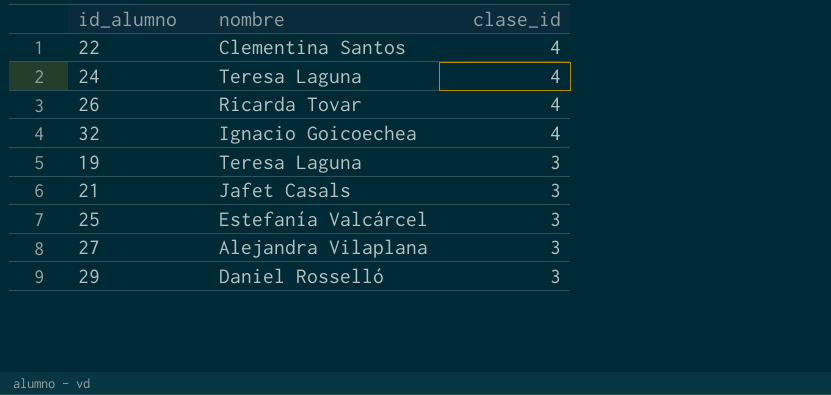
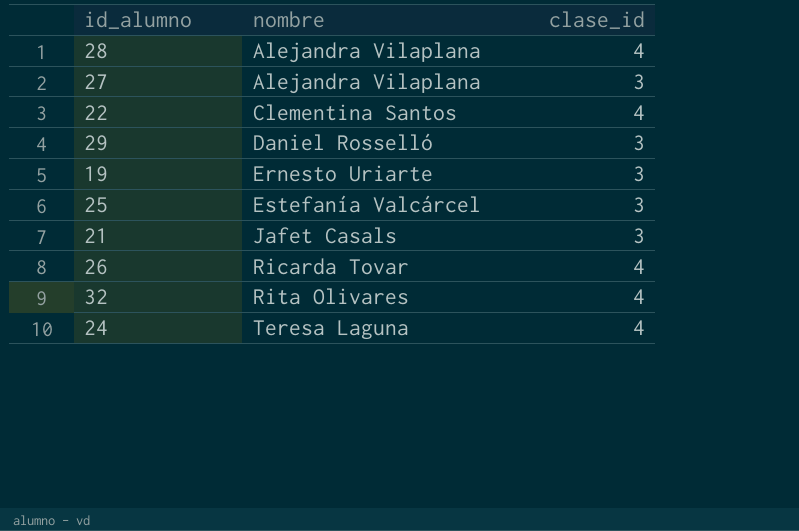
row order: clase_id descending -> nombre ascending
row 28: none -> Alejandra Vilaplana | 4
19 | nombre: Teresa Laguna -> Ernesto Uriarte
32 | nombre: Ignacio Goicoechea -> Rita Olivares

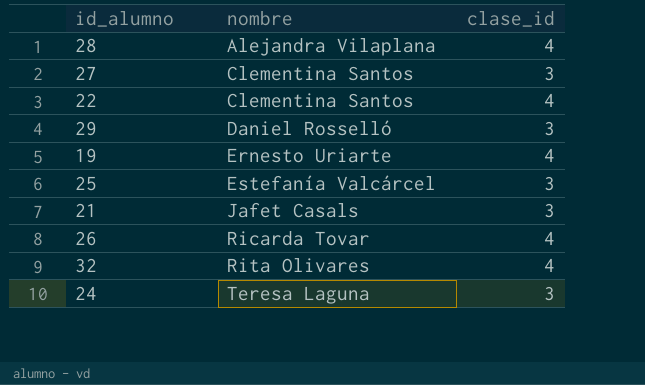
27 | nombre: Alejandra Vilaplana -> Clementina Santos
19 | clase_id: 3 -> 4
24 | clase_id: 4 -> 3

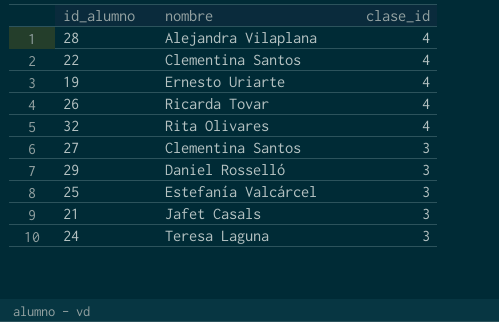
row order: nombre ascending -> clase_id descending

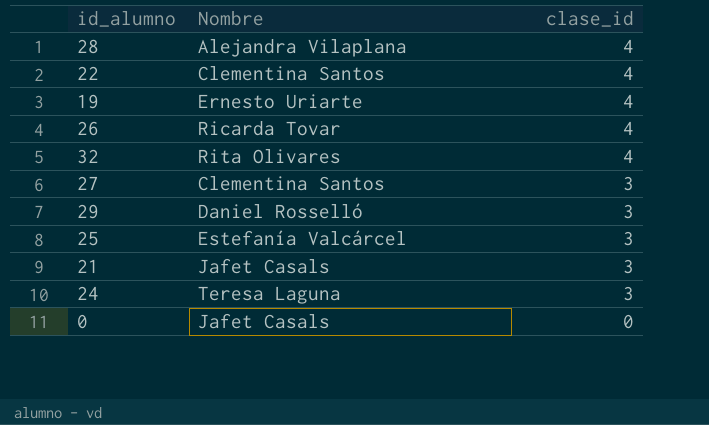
column name: nombre -> Nombre
row 0: none -> Jafet Casals | 0

